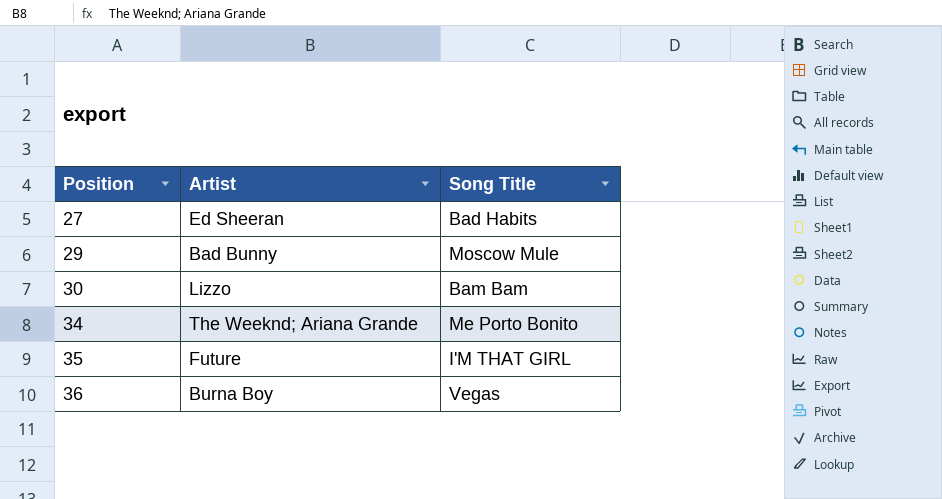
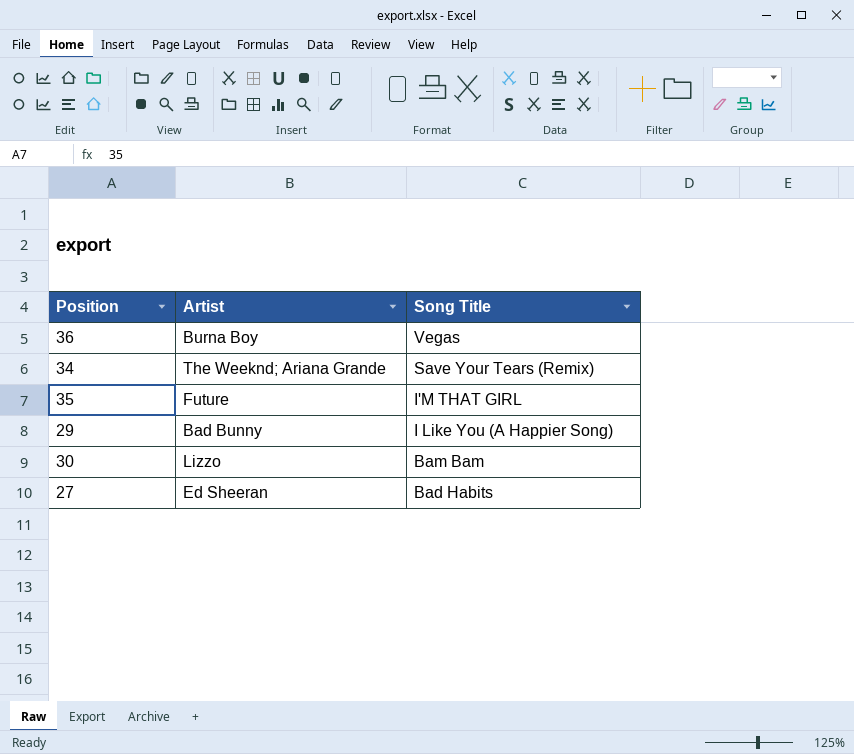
row order: Position ascending -> Song Title descending
34 | Song Title: Me Porto Bonito -> Save Your Tears (Remix)
29 | Song Title: Moscow Mule -> I Like You (A Happier Song)

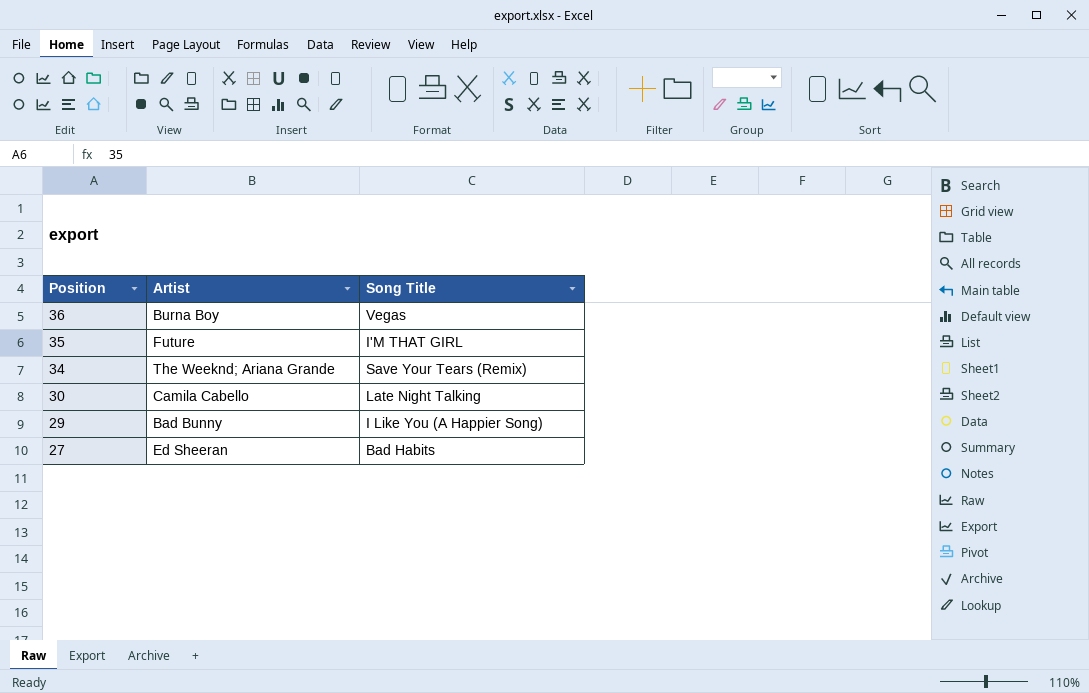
row order: Song Title descending -> Position descending
30 | Artist: Lizzo -> Camila Cabello
30 | Song Title: Bam Bam -> Late Night Talking

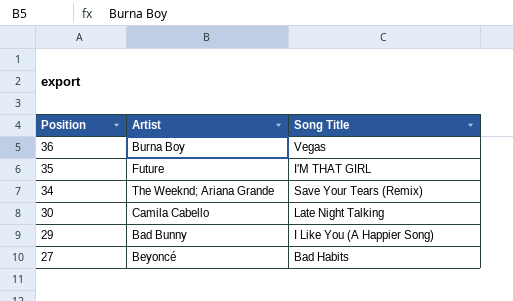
27 | Artist: Ed Sheeran -> Beyoncé

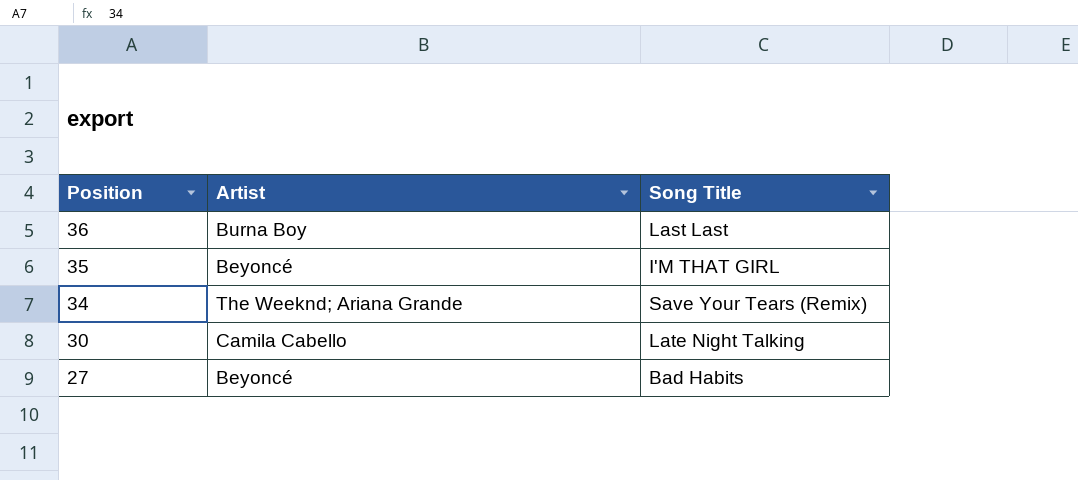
row 29: Bad Bunny | I Like You (A Happier Song) -> none
36 | Song Title: Vegas -> Last Last
35 | Artist: Future -> Beyoncé

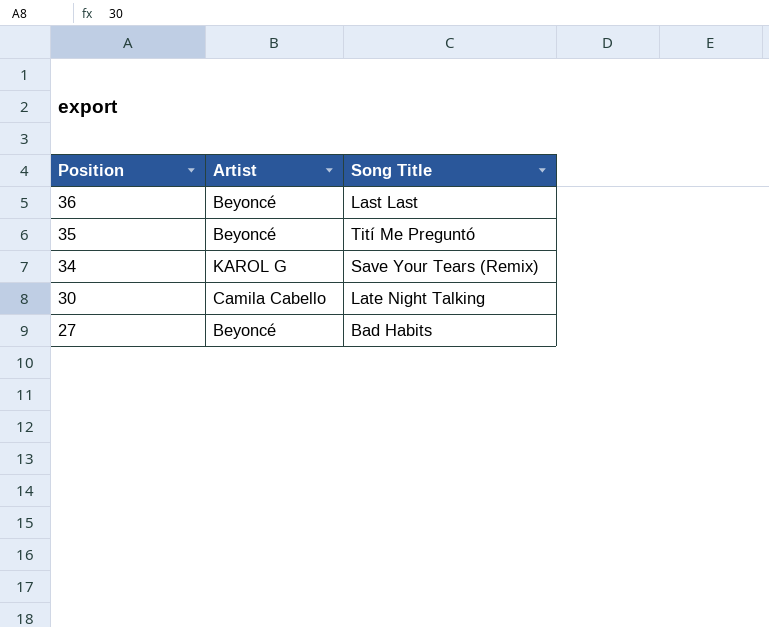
36 | Artist: Burna Boy -> Beyoncé
35 | Song Title: I'M THAT GIRL -> Tití Me Preguntó
34 | Artist: The Weeknd; Ariana Grande -> KAROL G

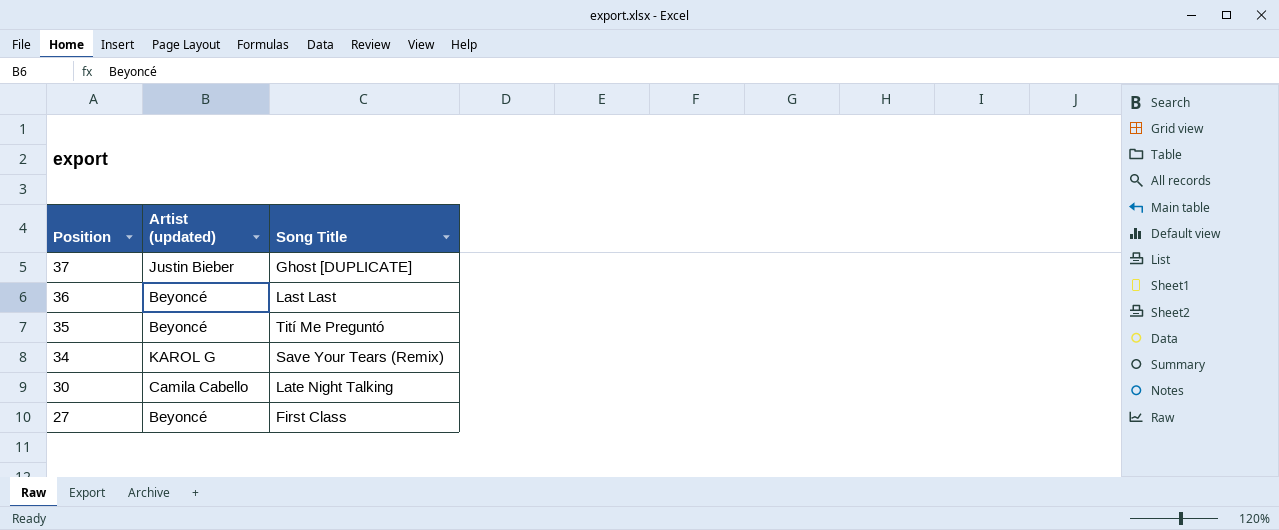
column name: Artist -> Artist (updated)
row 37: none -> Justin Bieber | Ghost [DUPLICATE]
27 | Song Title: Bad Habits -> First Class

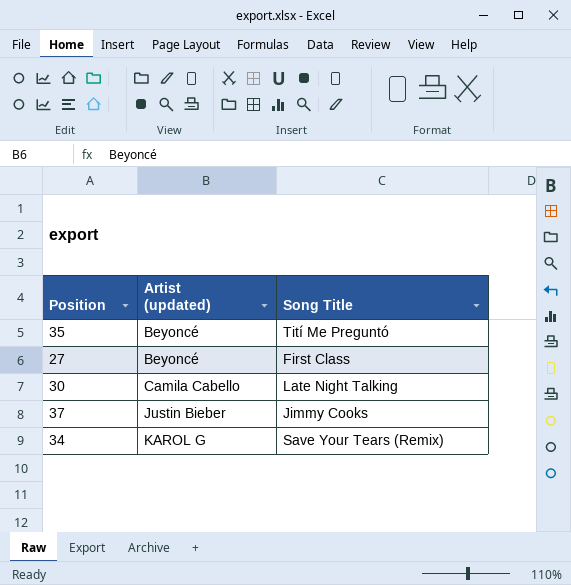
row order: Position descending -> Artist (updated) ascending
row 36: Beyoncé | Last Last -> none
37 | Song Title: Ghost [DUPLICATE] -> Jimmy Cooks

